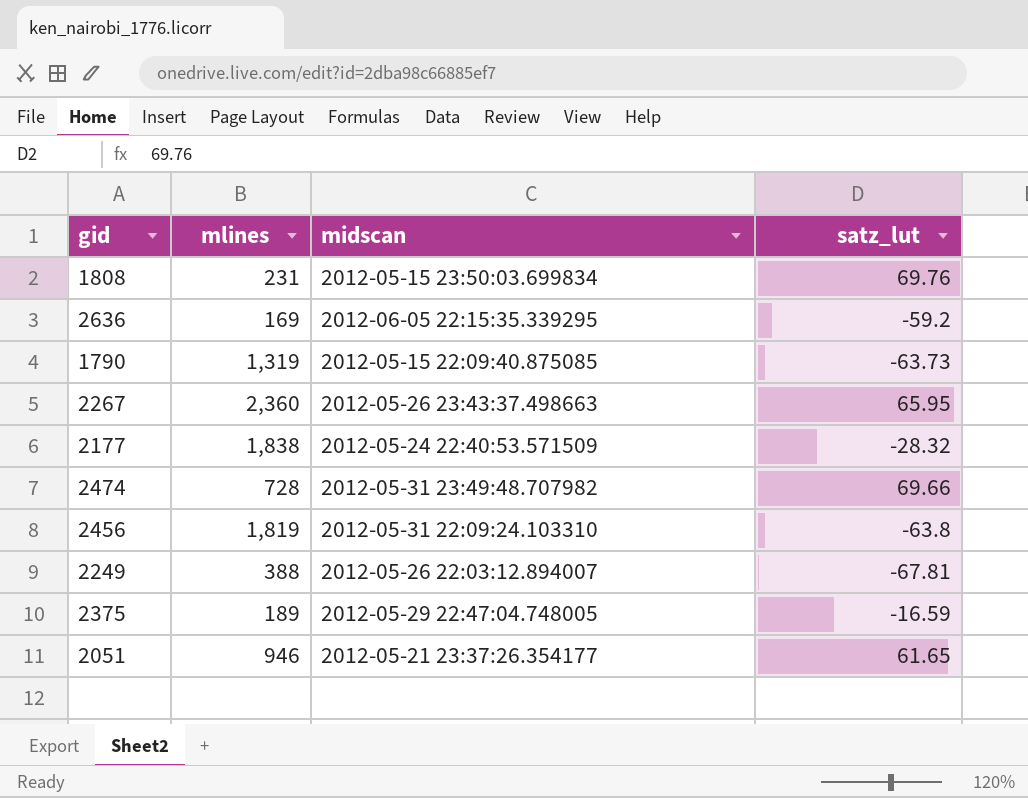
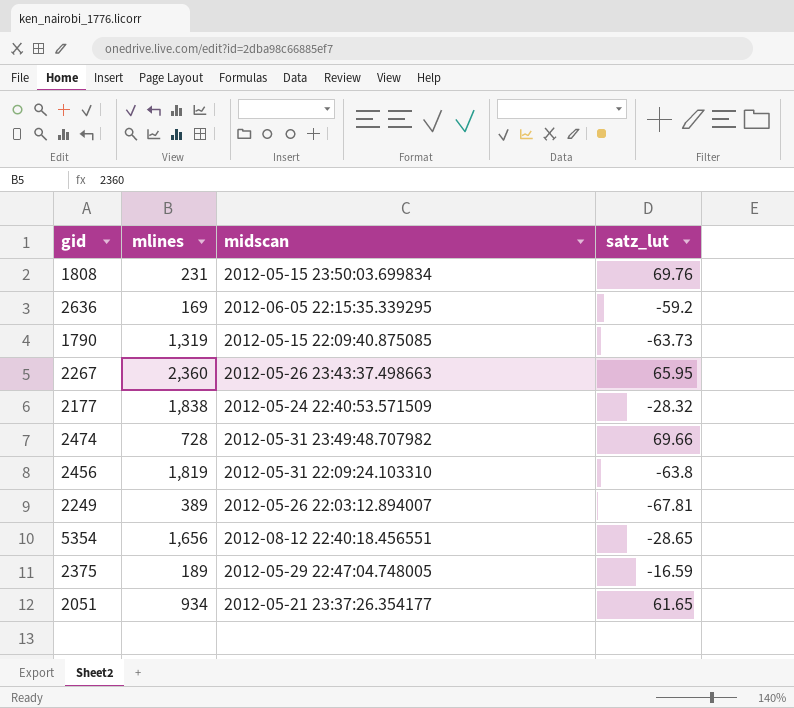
2249 | mlines: 388 -> 389
row 5354: none -> 1,656 | 2012-08-12 22:40:18.456551 | -28.65
2051 | mlines: 946 -> 934

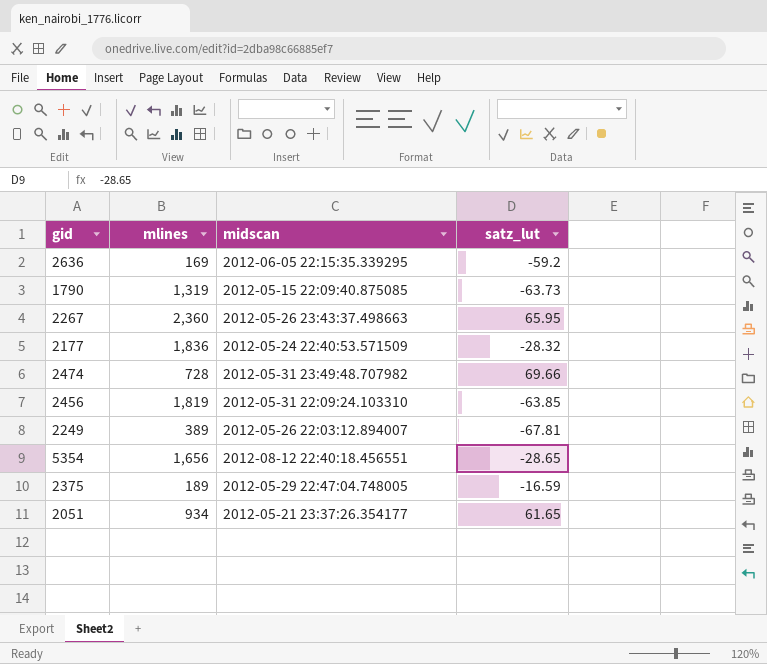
row 1808: 231 | 2012-05-15 23:50:03.699834 | 69.76 -> none
2177 | mlines: 1,838 -> 1,836
2456 | satz_lut: -63.8 -> -63.85

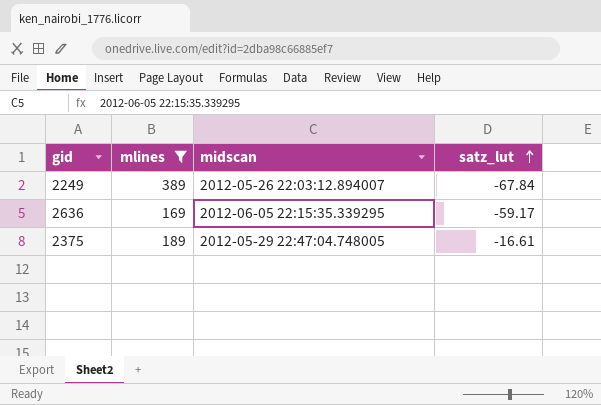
filter: none -> mlines <= 389
row order: none -> satz_lut ascending
2249 | satz_lut: -67.81 -> -67.84
2636 | satz_lut: -59.2 -> -59.17
2375 | satz_lut: -16.59 -> -16.61

